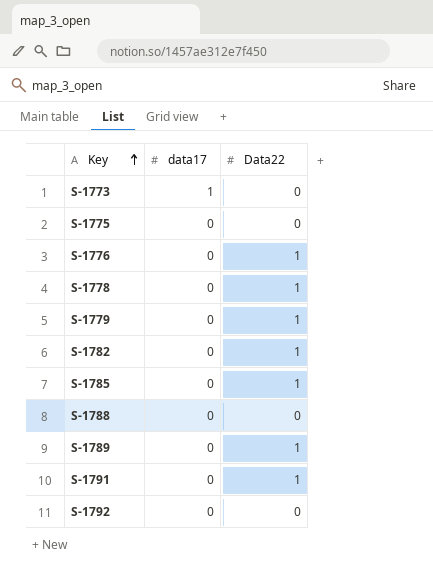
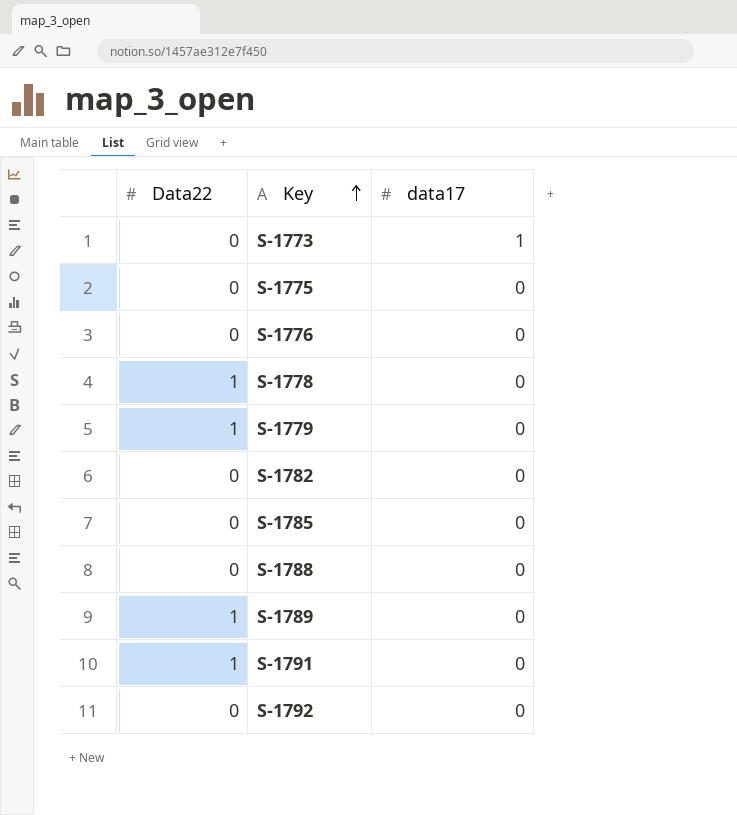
column Data22 | position: 3 -> 1
S-1776 | Data22: 1 -> 0
S-1782 | Data22: 1 -> 0
S-1785 | Data22: 1 -> 0

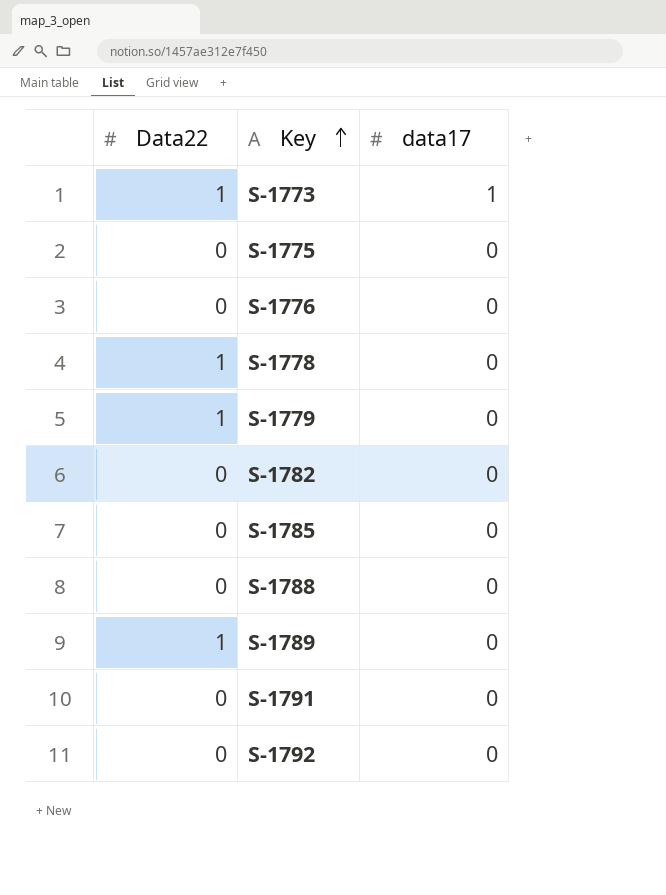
S-1773 | Data22: 0 -> 1
S-1791 | Data22: 1 -> 0

